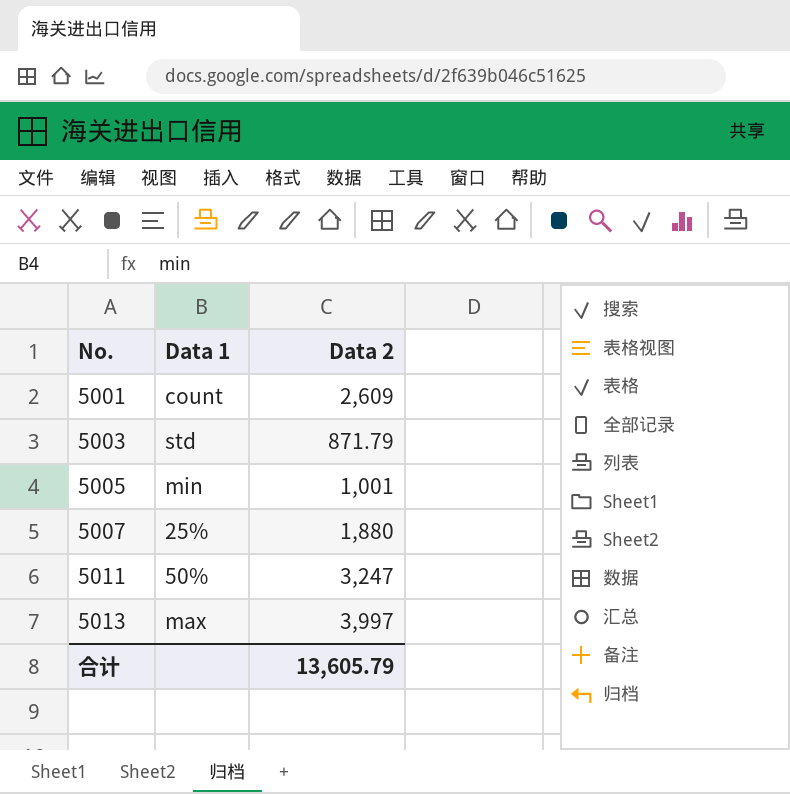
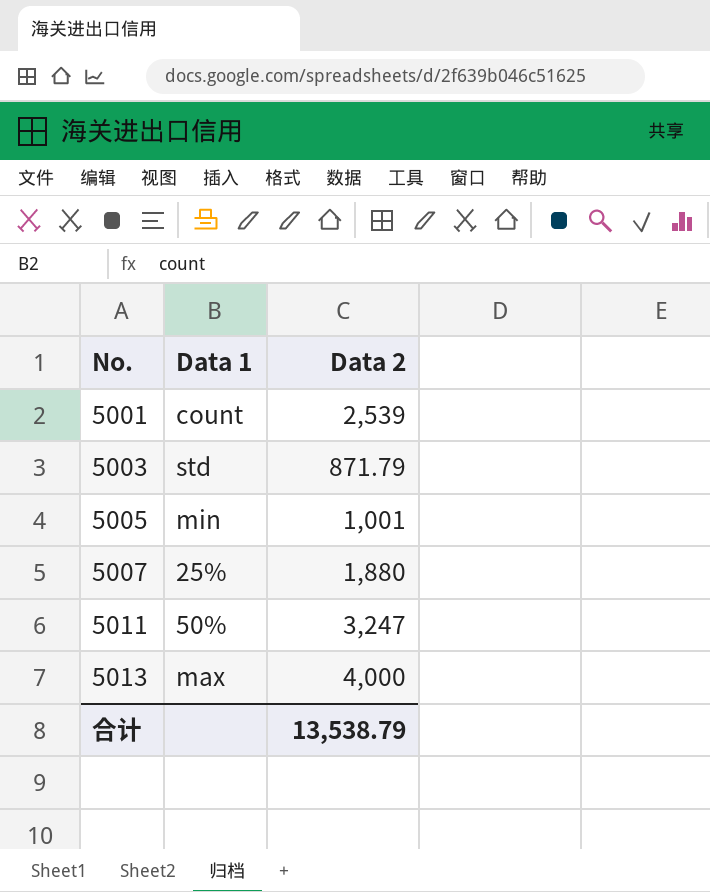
5001 | Data 2: 2,609 -> 2,539
5013 | Data 2: 3,997 -> 4,000
合计 | Data 2: 13,605.79 -> 13,538.79

